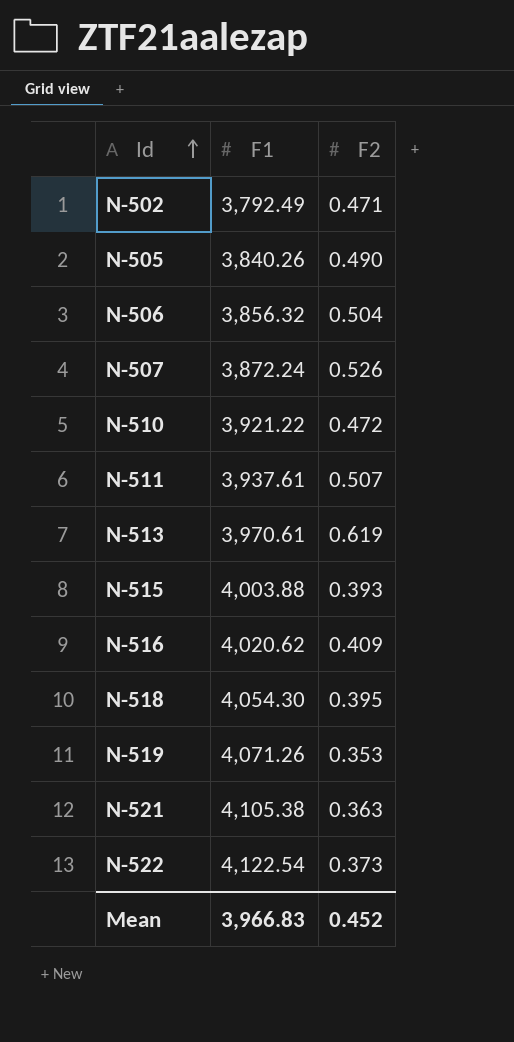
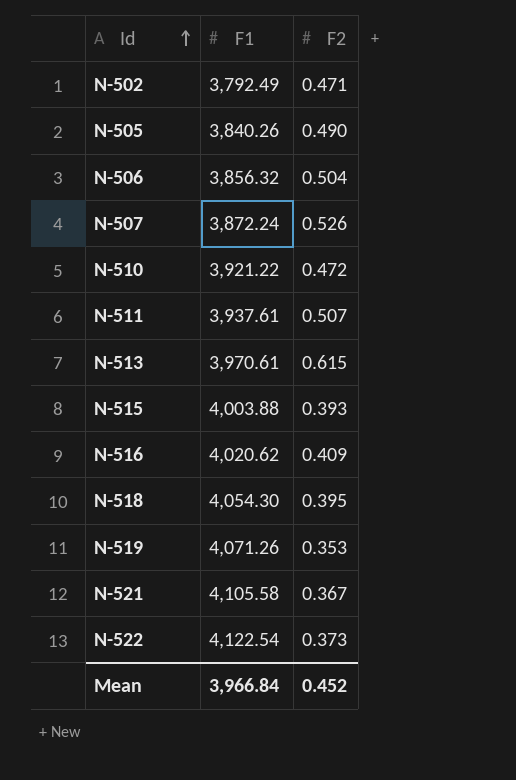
N-513 | F2: 0.619 -> 0.615
N-521 | F1: 4,105.38 -> 4,105.58
N-521 | F2: 0.363 -> 0.367
Mean | F1: 3,966.83 -> 3,966.84

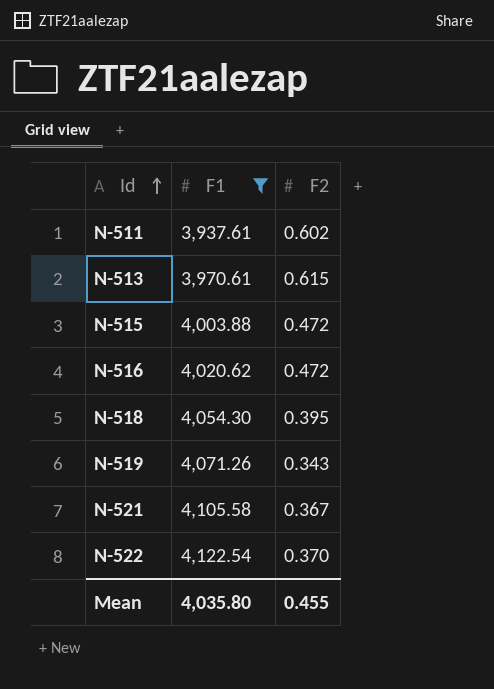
filter: none -> F1 >= 3,937.61
N-511 | F2: 0.507 -> 0.602
N-515 | F2: 0.393 -> 0.472
N-516 | F2: 0.409 -> 0.472
N-519 | F2: 0.353 -> 0.343
N-522 | F2: 0.373 -> 0.370
Mean | F1: 3,966.84 -> 4,035.80
Mean | F2: 0.452 -> 0.455

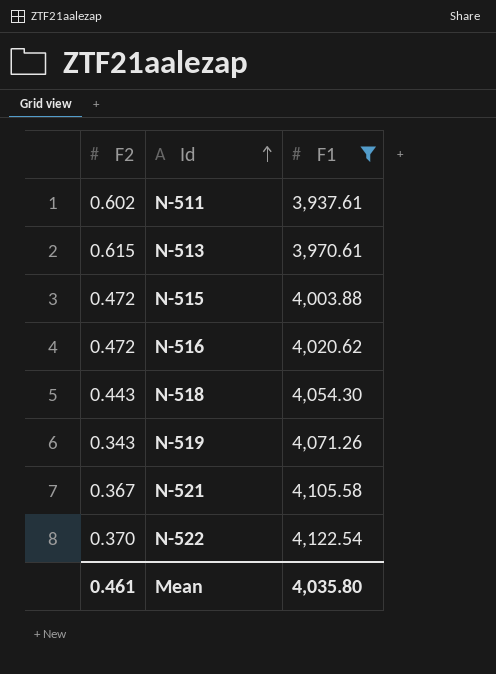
column F2 | position: 3 -> 1
N-518 | F2: 0.395 -> 0.443
Mean | F2: 0.455 -> 0.461

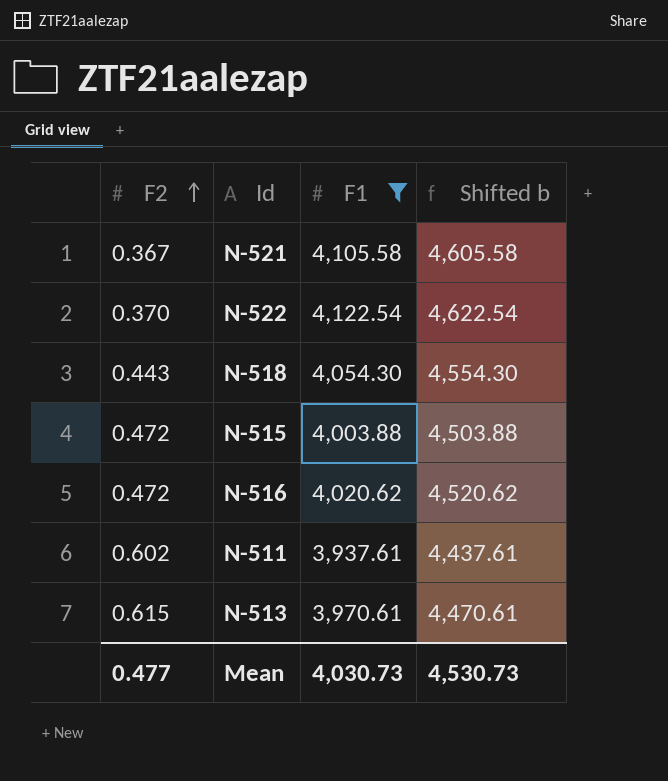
row order: Id ascending -> F2 ascending
column Shifted b | formula: none -> [F1] + 500
row N-519: 0.343 | 4,071.26 -> none
Mean | F2: 0.461 -> 0.477
Mean | F1: 4,035.80 -> 4,030.73

